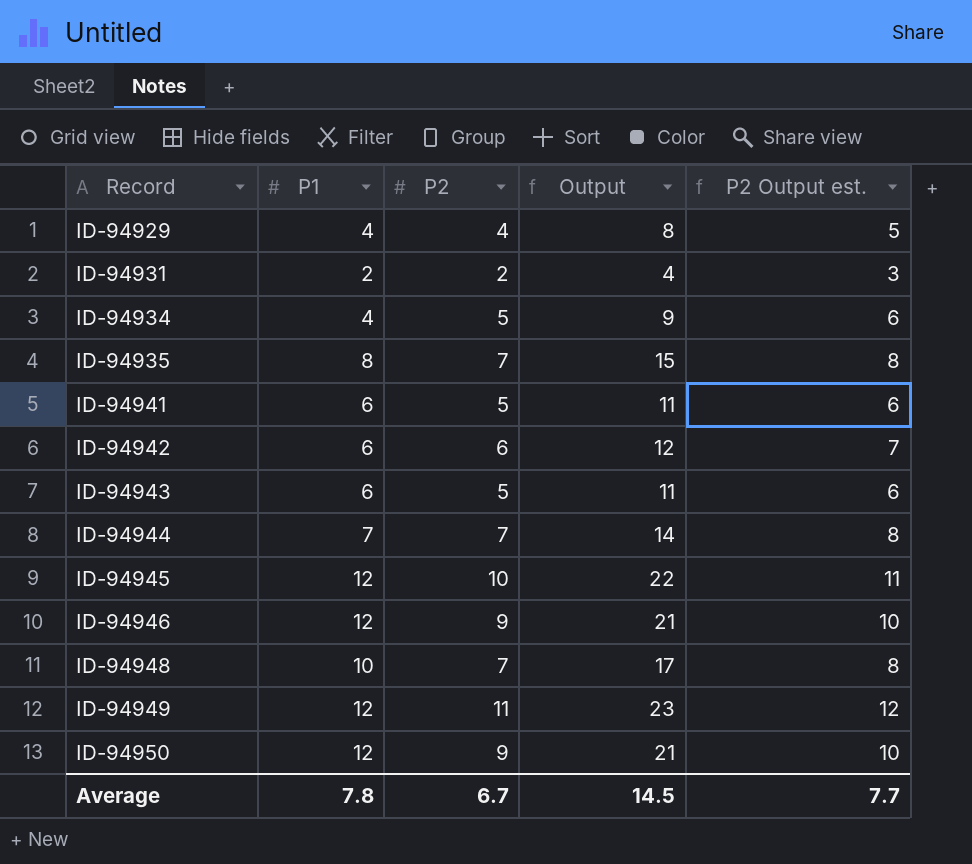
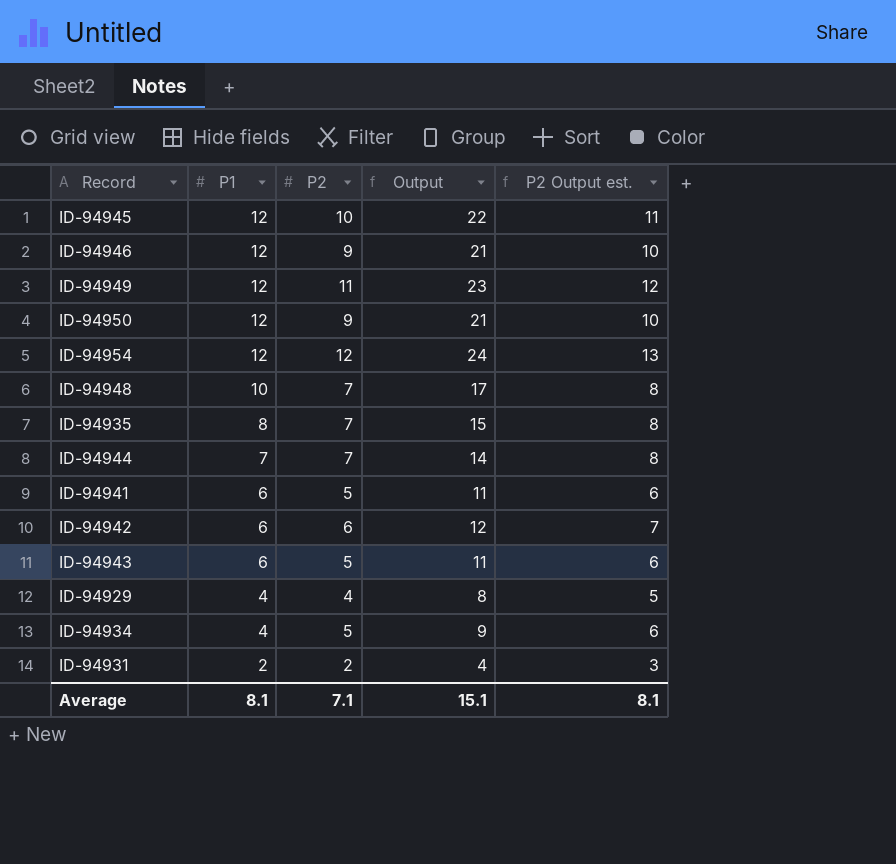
row order: Record ascending -> P1 descending
row ID-94954: none -> 12 | 12 | 24 | 13
Average | P1: 7.8 -> 8.1
Average | P2: 6.7 -> 7.1
Average | Output: 14.5 -> 15.1
Average | P2 Output est.: 7.7 -> 8.1

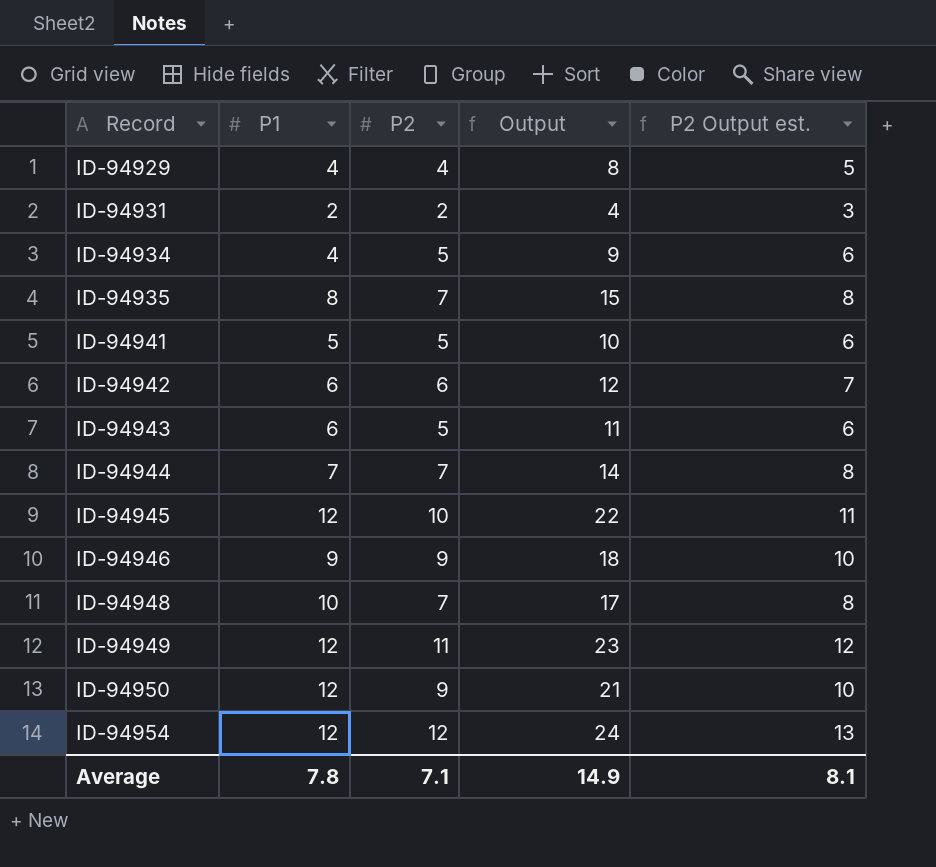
row order: P1 descending -> Record ascending
ID-94941 | P1: 6 -> 5
ID-94941 | Output: 11 -> 10
ID-94946 | P1: 12 -> 9
ID-94946 | Output: 21 -> 18
Average | P1: 8.1 -> 7.8
Average | Output: 15.1 -> 14.9

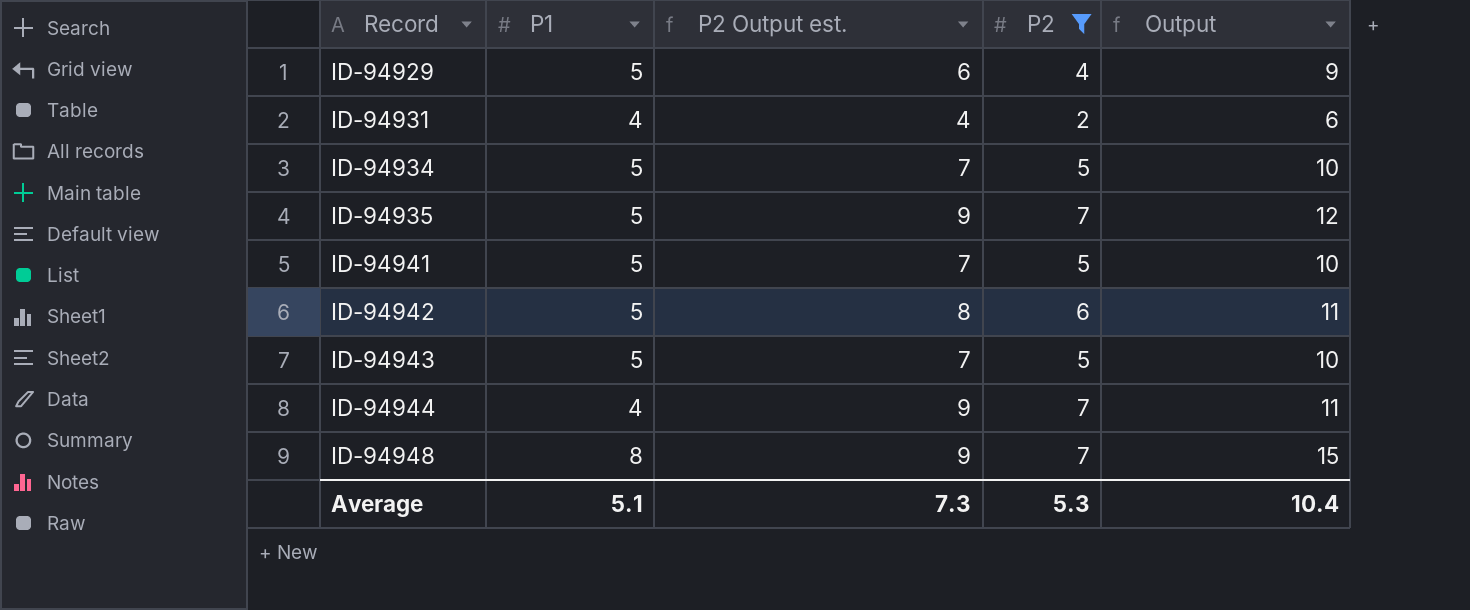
filter: none -> P2 <= 7
column P2 Output est. | formula: [P2] + 1 -> [P2] + 2
column P2 Output est. | position: 5 -> 3
ID-94929 | P1: 4 -> 5
ID-94929 | Output: 8 -> 9
ID-94931 | P1: 2 -> 4
ID-94931 | Output: 4 -> 6
ID-94934 | P1: 4 -> 5
ID-94934 | Output: 9 -> 10
ID-94935 | P1: 8 -> 5
ID-94935 | Output: 15 -> 12
ID-94942 | P1: 6 -> 5
ID-94942 | Output: 12 -> 11
ID-94943 | P1: 6 -> 5
ID-94943 | Output: 11 -> 10
ID-94944 | P1: 7 -> 4
ID-94944 | Output: 14 -> 11
ID-94948 | P1: 10 -> 8
ID-94948 | Output: 17 -> 15
Average | P1: 7.8 -> 5.1
Average | P2 Output est.: 8.1 -> 7.3
Average | P2: 7.1 -> 5.3
Average | Output: 14.9 -> 10.4

